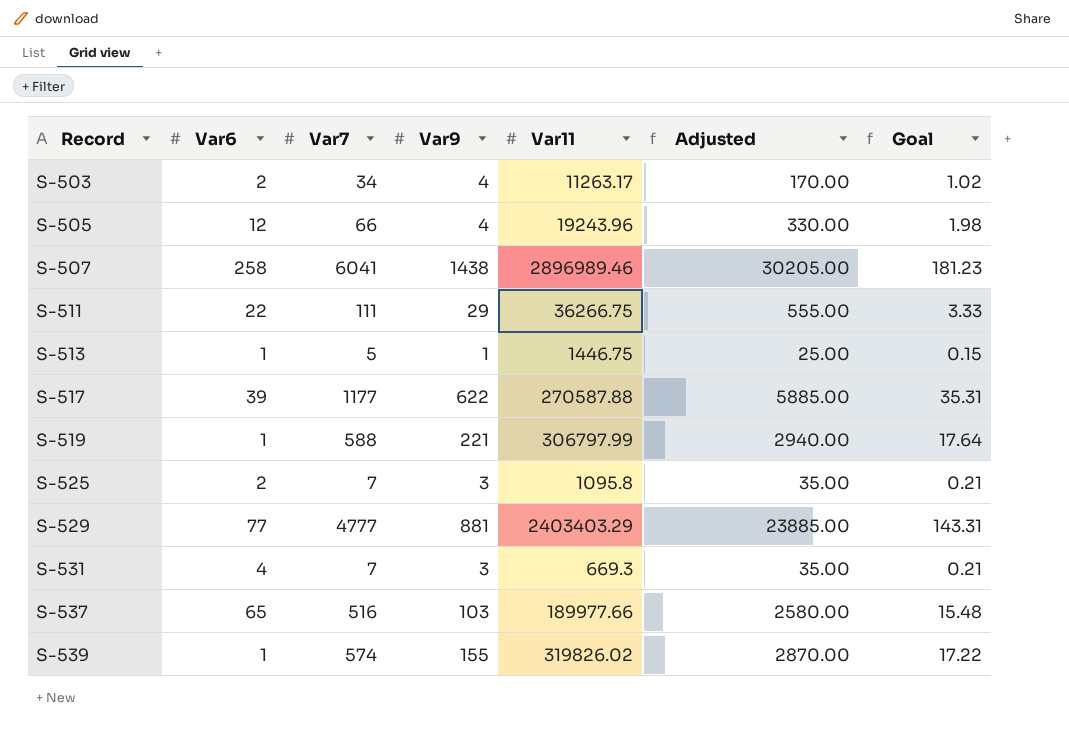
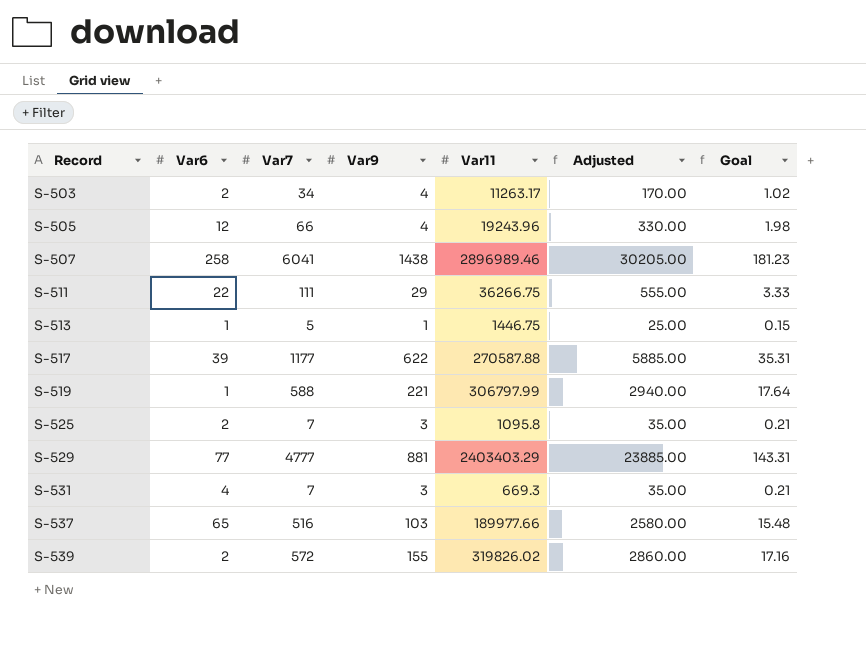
S-539 | Var6: 1 -> 2
S-539 | Var7: 574 -> 572
S-539 | Adjusted: 2870.00 -> 2860.00
S-539 | Goal: 17.22 -> 17.16

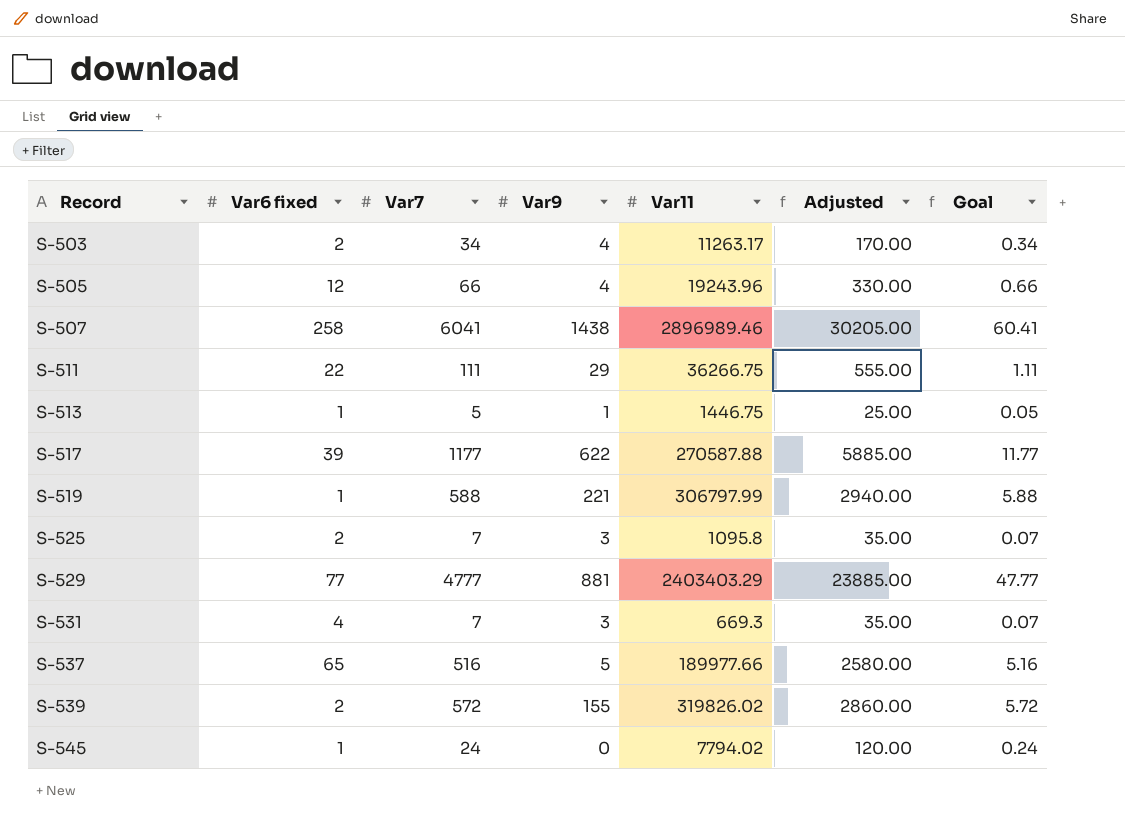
column name: Var6 -> Var6 fixed
column Goal | formula: [Var7] * 0.03 -> [Var7] * 0.01
S-537 | Var9: 103 -> 5
row S-545: none -> 1 | 24 | 0 | 7794.02 | 120.00 | 0.24

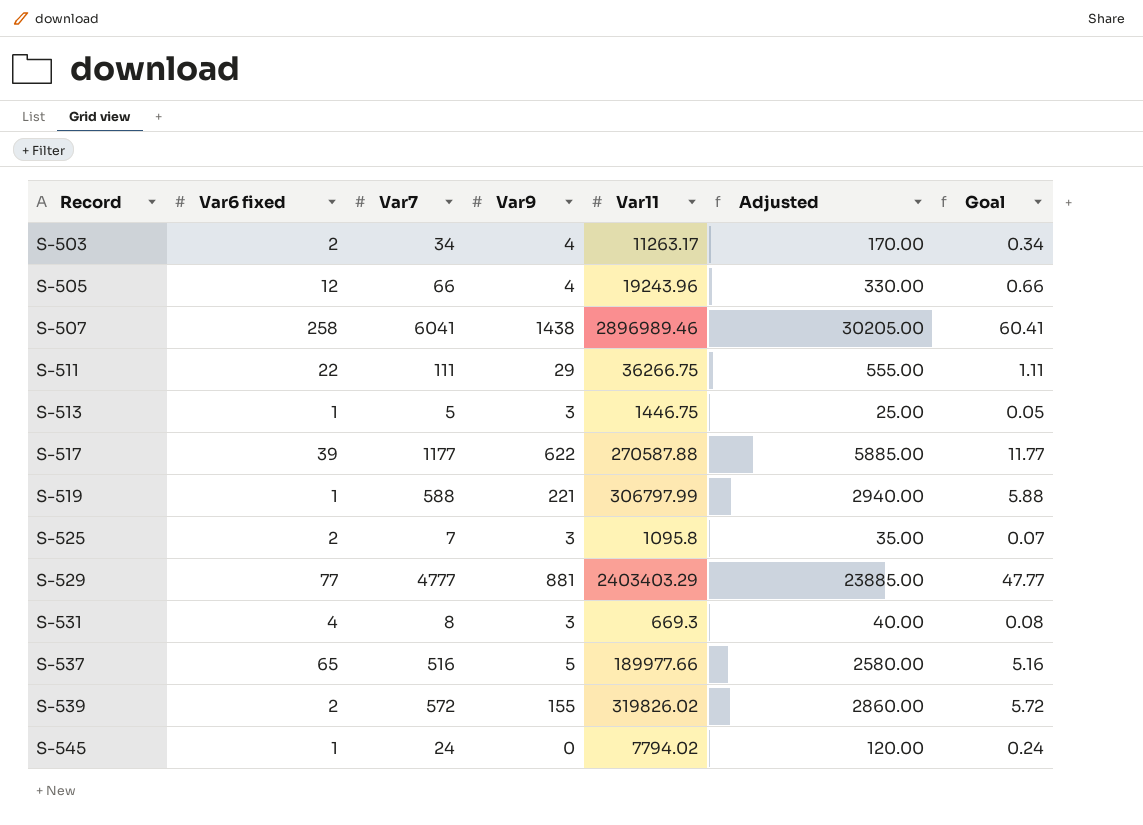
S-513 | Var9: 1 -> 3
S-531 | Var7: 7 -> 8
S-531 | Adjusted: 35.00 -> 40.00
S-531 | Goal: 0.07 -> 0.08

